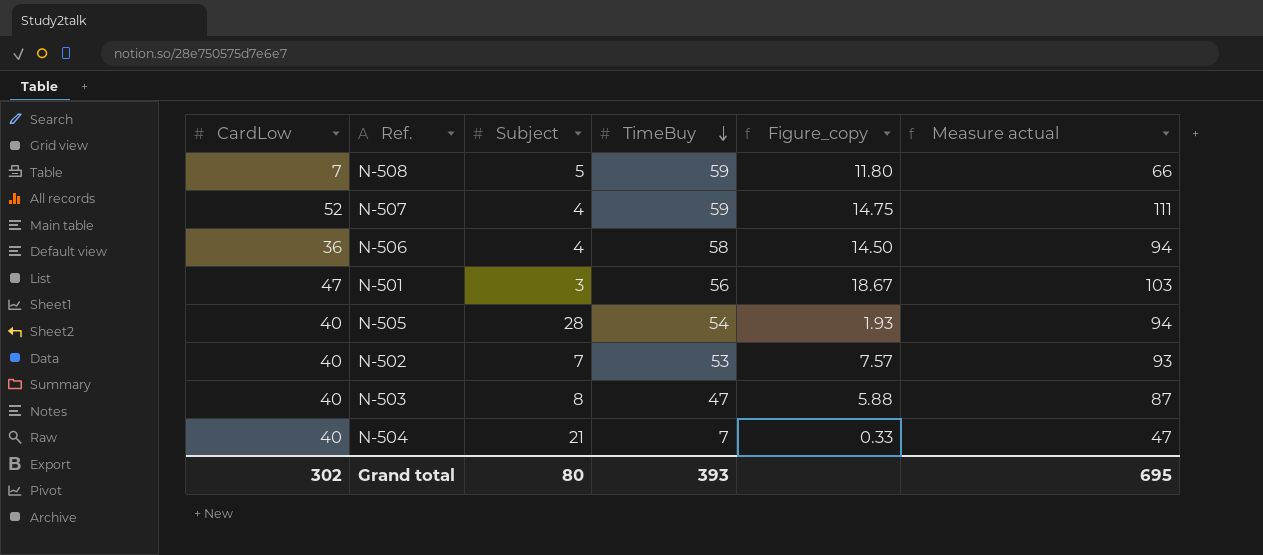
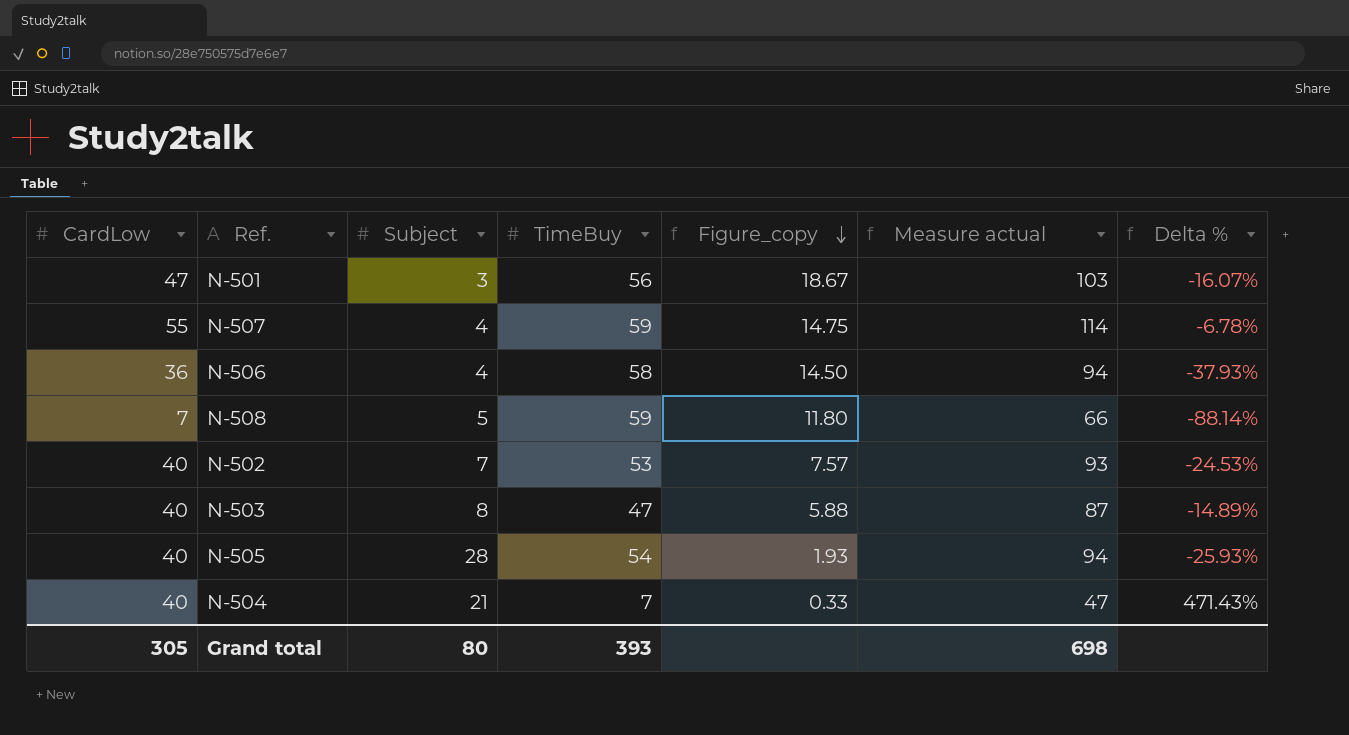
row order: TimeBuy descending -> Figure_copy descending
column Delta % | formula: none -> ([CardLow] - [TimeBuy]) / [TimeBuy]
N-507 | CardLow: 52 -> 55
N-507 | Measure actual: 111 -> 114
Grand total | CardLow: 302 -> 305
Grand total | Measure actual: 695 -> 698

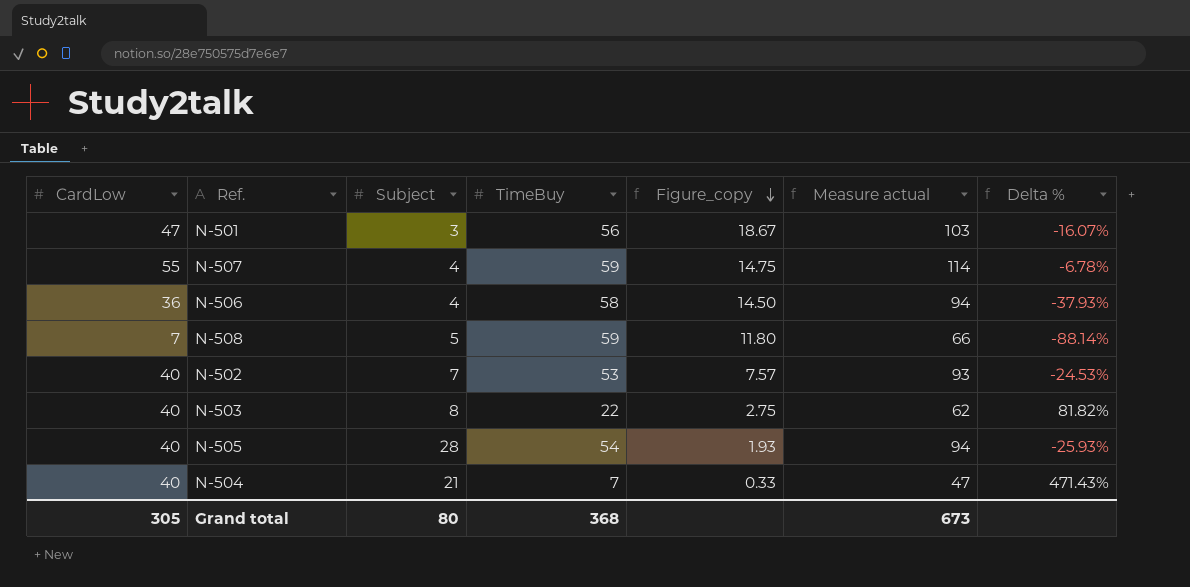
N-503 | TimeBuy: 47 -> 22
N-503 | Figure_copy: 5.88 -> 2.75
N-503 | Measure actual: 87 -> 62
N-503 | Delta %: -14.89% -> 81.82%
Grand total | TimeBuy: 393 -> 368
Grand total | Measure actual: 698 -> 673

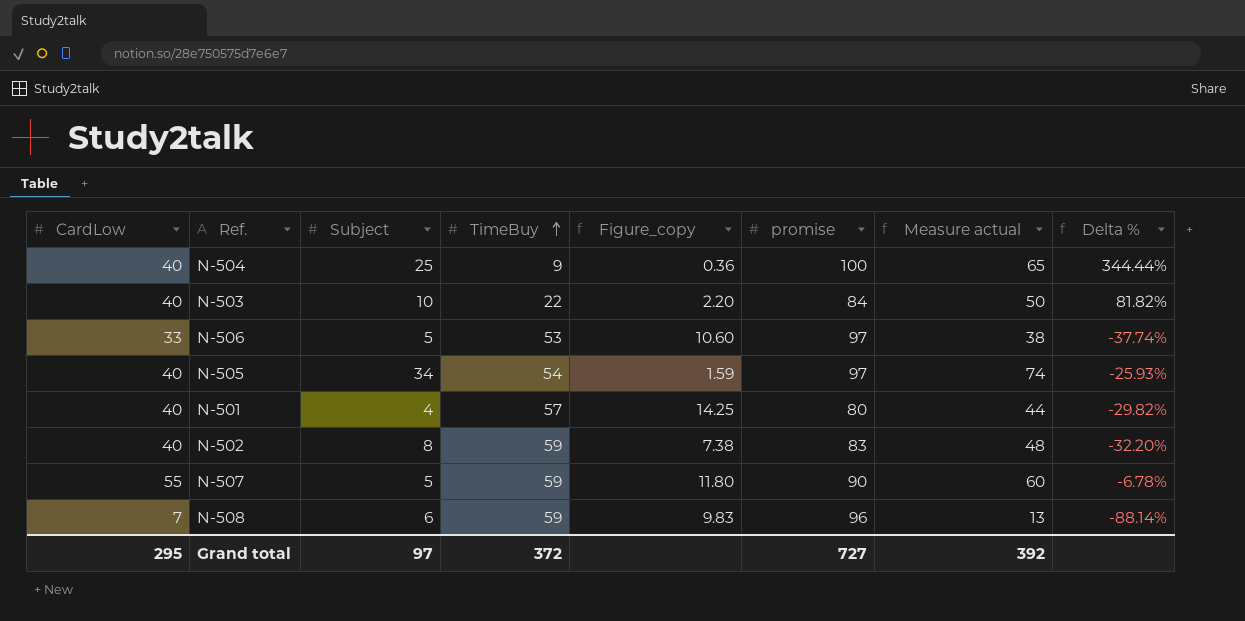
row order: Figure_copy descending -> TimeBuy ascending
column promise | position: none -> 6
column Measure actual | formula: [CardLow] + [TimeBuy] -> [CardLow] + [Subject]
N-504 | Subject: 21 -> 25
N-504 | TimeBuy: 7 -> 9
N-504 | Figure_copy: 0.33 -> 0.36
N-504 | Delta %: 471.43% -> 344.44%
N-503 | Subject: 8 -> 10
N-503 | Figure_copy: 2.75 -> 2.20
N-506 | CardLow: 36 -> 33
N-506 | Subject: 4 -> 5
N-506 | TimeBuy: 58 -> 53
N-506 | Figure_copy: 14.50 -> 10.60
N-506 | Delta %: -37.93% -> -37.74%
N-505 | Subject: 28 -> 34
N-505 | Figure_copy: 1.93 -> 1.59
N-501 | CardLow: 47 -> 40
N-501 | Subject: 3 -> 4
N-501 | TimeBuy: 56 -> 57
N-501 | Figure_copy: 18.67 -> 14.25
N-501 | Delta %: -16.07% -> -29.82%
N-502 | Subject: 7 -> 8
N-502 | TimeBuy: 53 -> 59
N-502 | Figure_copy: 7.57 -> 7.38
N-502 | Delta %: -24.53% -> -32.20%
N-507 | Subject: 4 -> 5
N-507 | Figure_copy: 14.75 -> 11.80
N-508 | Subject: 5 -> 6
N-508 | Figure_copy: 11.80 -> 9.83
Grand total | CardLow: 305 -> 295
Grand total | Subject: 80 -> 97
Grand total | TimeBuy: 368 -> 372
Grand total | Measure actual: 673 -> 392

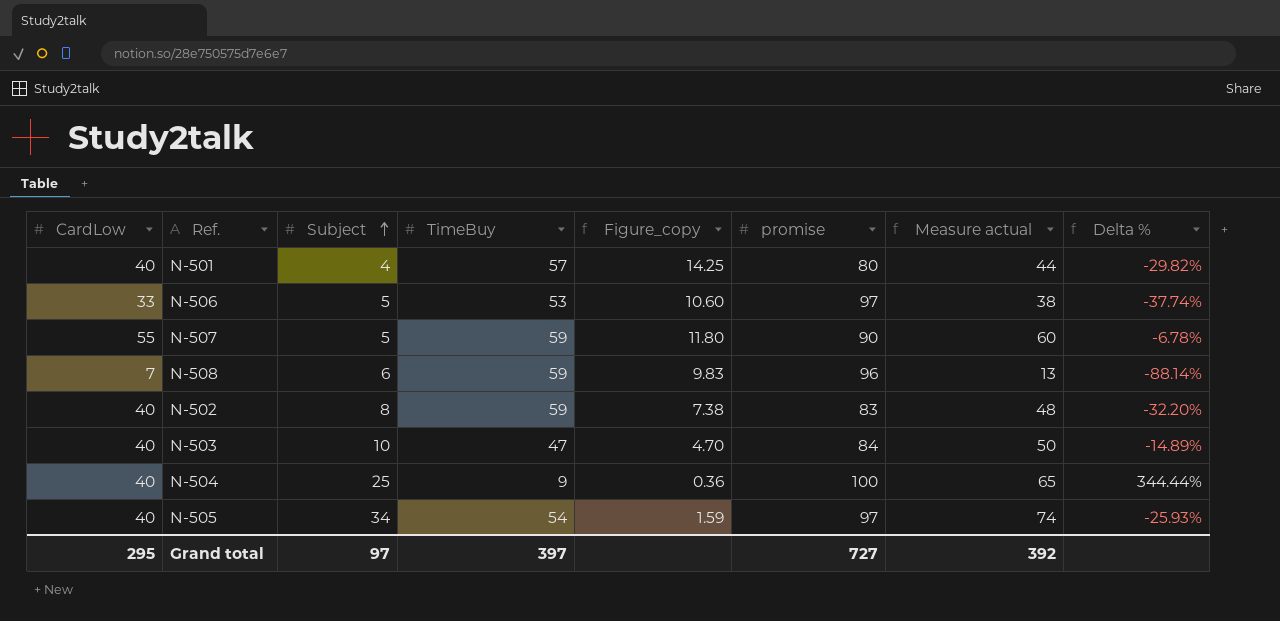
row order: TimeBuy ascending -> Subject ascending
N-503 | TimeBuy: 22 -> 47
N-503 | Figure_copy: 2.20 -> 4.70
N-503 | Delta %: 81.82% -> -14.89%
Grand total | TimeBuy: 372 -> 397

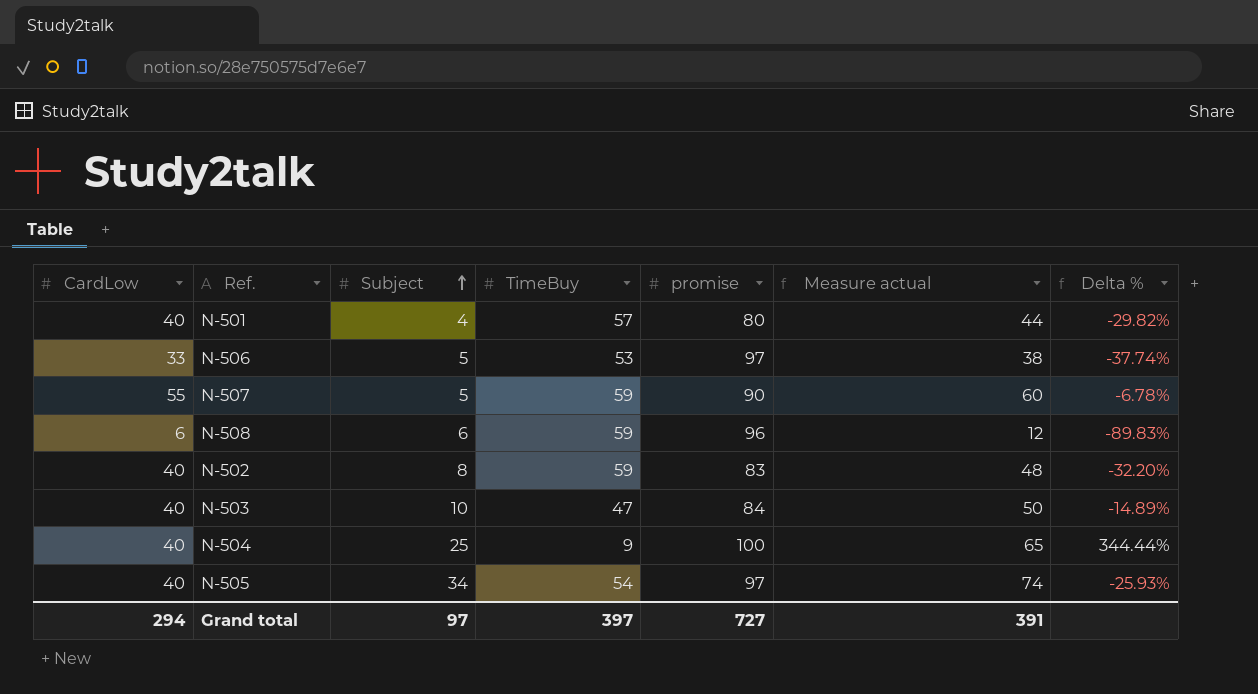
column Figure_copy | formula: [TimeBuy] / [Subject] -> none
N-508 | CardLow: 7 -> 6
N-508 | Measure actual: 13 -> 12
N-508 | Delta %: -88.14% -> -89.83%
Grand total | CardLow: 295 -> 294
Grand total | Measure actual: 392 -> 391

